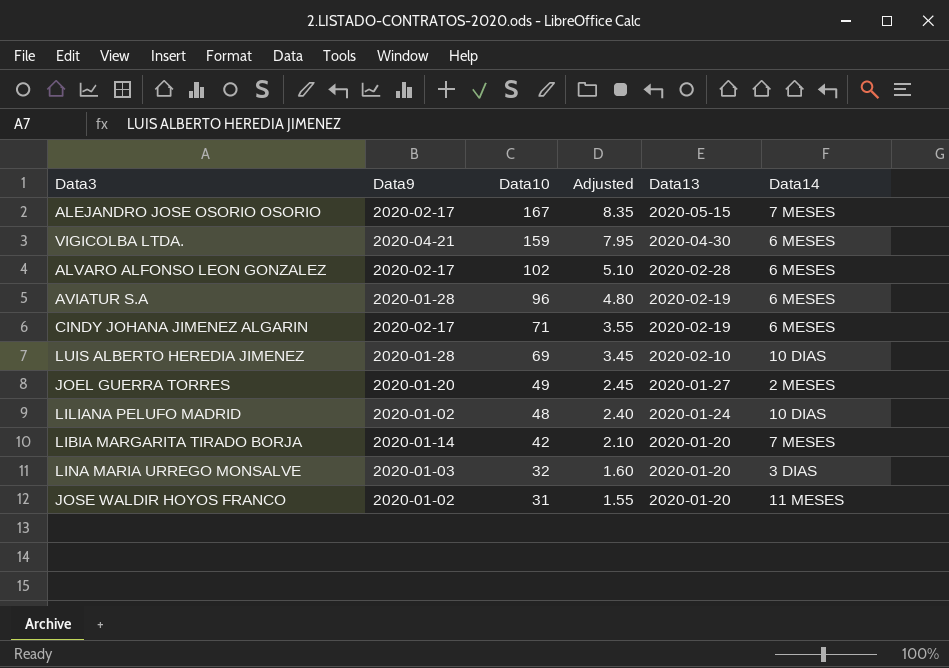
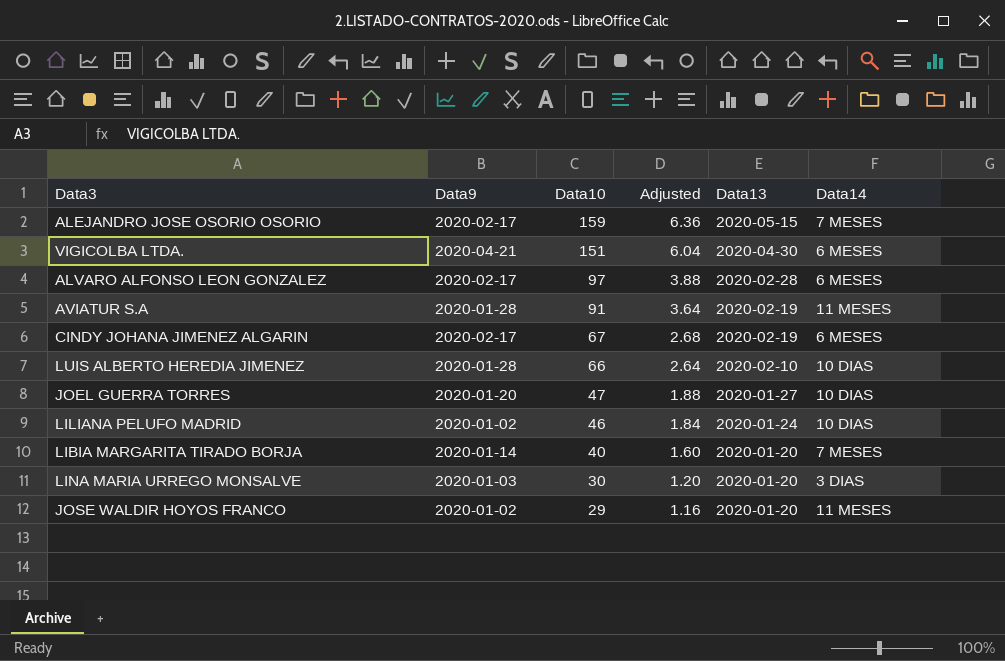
column Adjusted | formula: [Data10] * 0.05 -> [Data10] * 0.04
ALEJANDRO JOSE OSORIO OSORIO | Data10: 167 -> 159
VIGICOLBA LTDA. | Data10: 159 -> 151
ALVARO ALFONSO LEON GONZALEZ | Data10: 102 -> 97
AVIATUR S.A | Data10: 96 -> 91
AVIATUR S.A | Data14: 6 MESES -> 11 MESES
CINDY JOHANA JIMENEZ ALGARIN | Data10: 71 -> 67
LUIS ALBERTO HEREDIA JIMENEZ | Data10: 69 -> 66
JOEL GUERRA TORRES | Data10: 49 -> 47
JOEL GUERRA TORRES | Data14: 2 MESES -> 10 DIAS
LILIANA PELUFO MADRID | Data10: 48 -> 46
LIBIA MARGARITA TIRADO BORJA | Data10: 42 -> 40
LINA MARIA URREGO MONSALVE | Data10: 32 -> 30
JOSE WALDIR HOYOS FRANCO | Data10: 31 -> 29

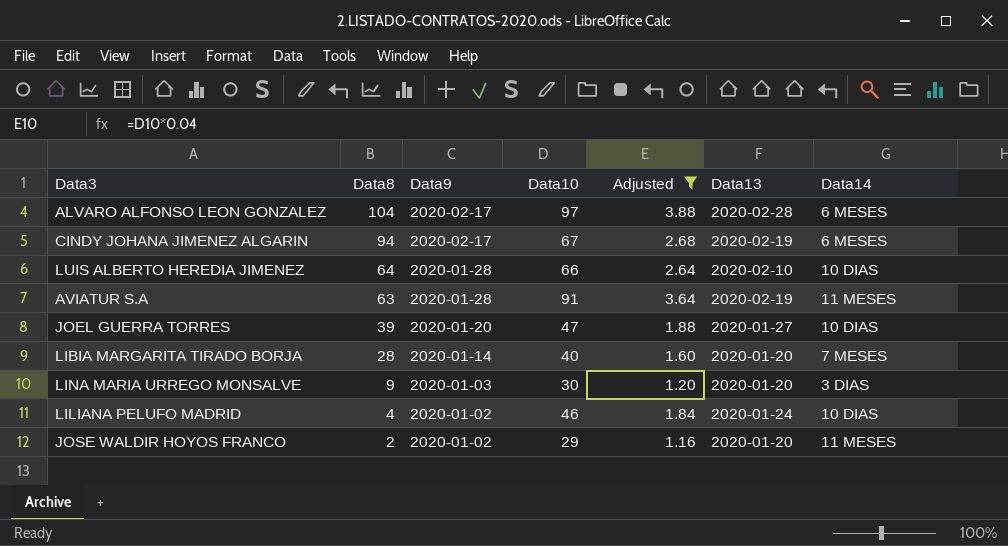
filter: none -> Adjusted <= 3.88
row order: Data10 descending -> Data8 descending
column Data8 | position: none -> 2

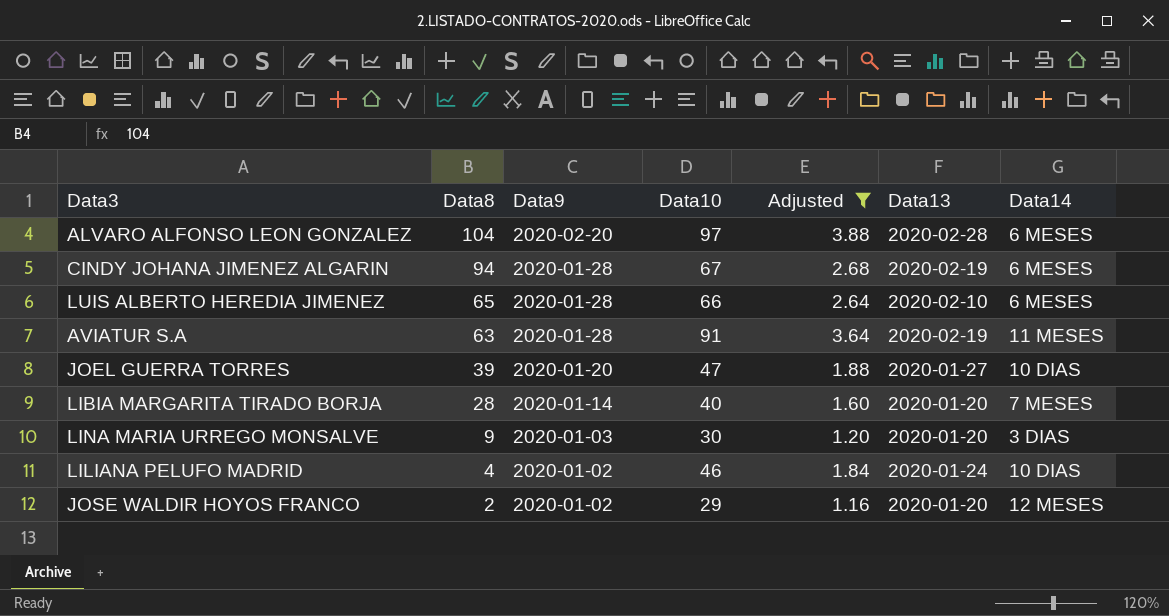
ALVARO ALFONSO LEON GONZALEZ | Data9: 2020-02-17 -> 2020-02-20
CINDY JOHANA JIMENEZ ALGARIN | Data9: 2020-02-17 -> 2020-01-28
LUIS ALBERTO HEREDIA JIMENEZ | Data8: 64 -> 65
LUIS ALBERTO HEREDIA JIMENEZ | Data14: 10 DIAS -> 6 MESES
JOSE WALDIR HOYOS FRANCO | Data14: 11 MESES -> 12 MESES

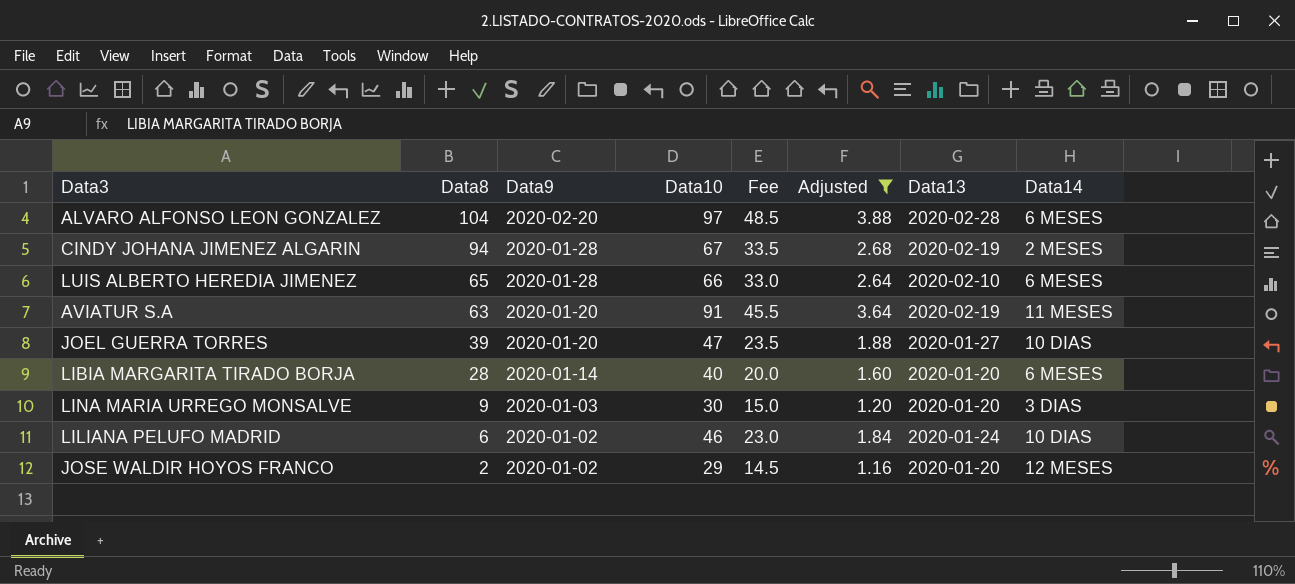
column Fee | formula: none -> [Data10] * 0.5
CINDY JOHANA JIMENEZ ALGARIN | Data14: 6 MESES -> 2 MESES
AVIATUR S.A | Data9: 2020-01-28 -> 2020-01-20
LIBIA MARGARITA TIRADO BORJA | Data14: 7 MESES -> 6 MESES
LILIANA PELUFO MADRID | Data8: 4 -> 6

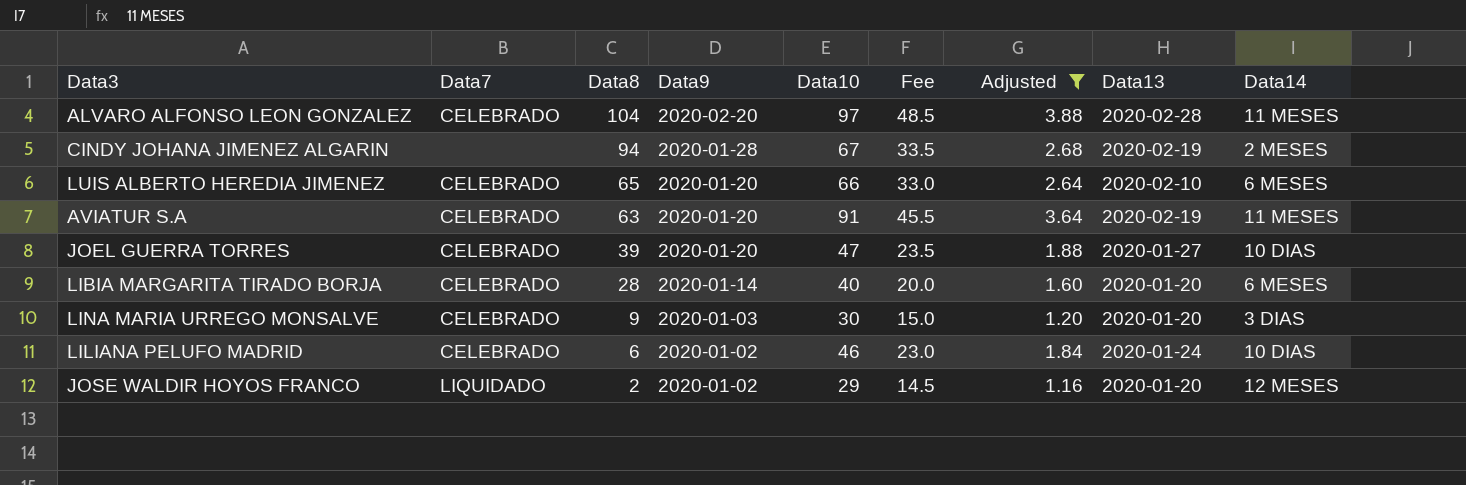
column Data7 | position: none -> 2
ALVARO ALFONSO LEON GONZALEZ | Data14: 6 MESES -> 11 MESES
LUIS ALBERTO HEREDIA JIMENEZ | Data9: 2020-01-28 -> 2020-01-20

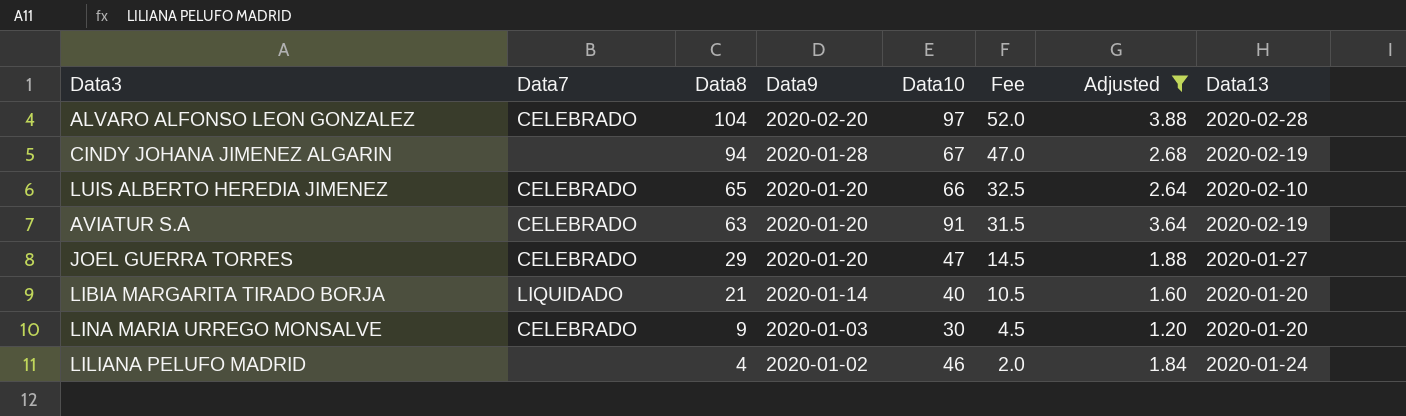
column Data14 | position: 9 -> none
column Fee | formula: [Data10] * 0.5 -> [Data8] * 0.5
row JOSE WALDIR HOYOS FRANCO: LIQUIDADO | 2 | 2020-01-02 | 29 | 14.5 | 1.16 | 2020-01-20 | 12 MESES -> none
JOEL GUERRA TORRES | Data8: 39 -> 29
LIBIA MARGARITA TIRADO BORJA | Data7: CELEBRADO -> LIQUIDADO
LIBIA MARGARITA TIRADO BORJA | Data8: 28 -> 21
LILIANA PELUFO MADRID | Data7: CELEBRADO -> none
LILIANA PELUFO MADRID | Data8: 6 -> 4

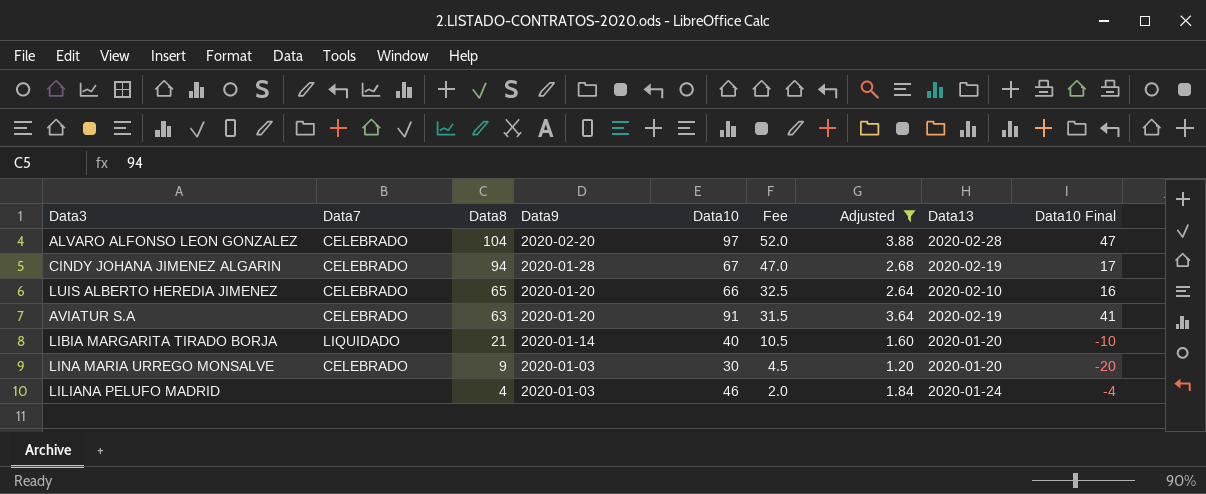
column Data10 Final | formula: none -> [Data10] - 50
row JOEL GUERRA TORRES: CELEBRADO | 29 | 2020-01-20 | 47 | 14.5 | 1.88 | 2020-01-27 -> none
CINDY JOHANA JIMENEZ ALGARIN | Data7: none -> CELEBRADO
LILIANA PELUFO MADRID | Data9: 2020-01-02 -> 2020-01-03

